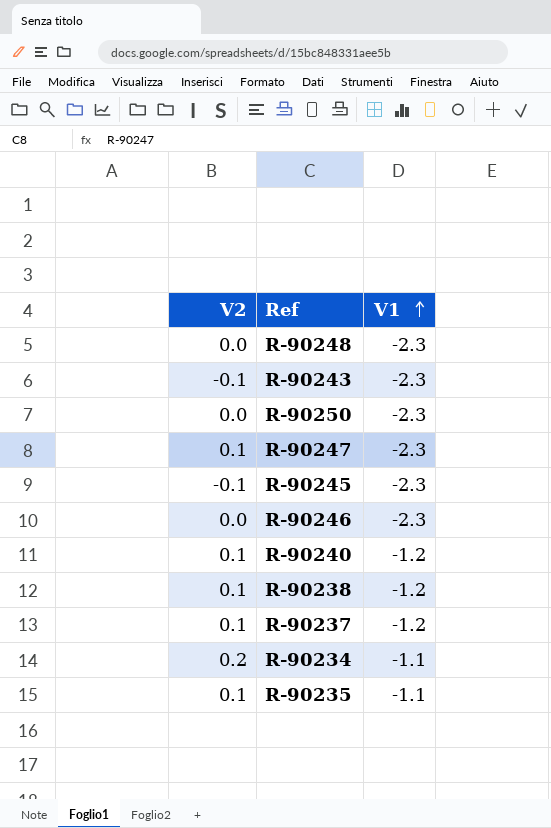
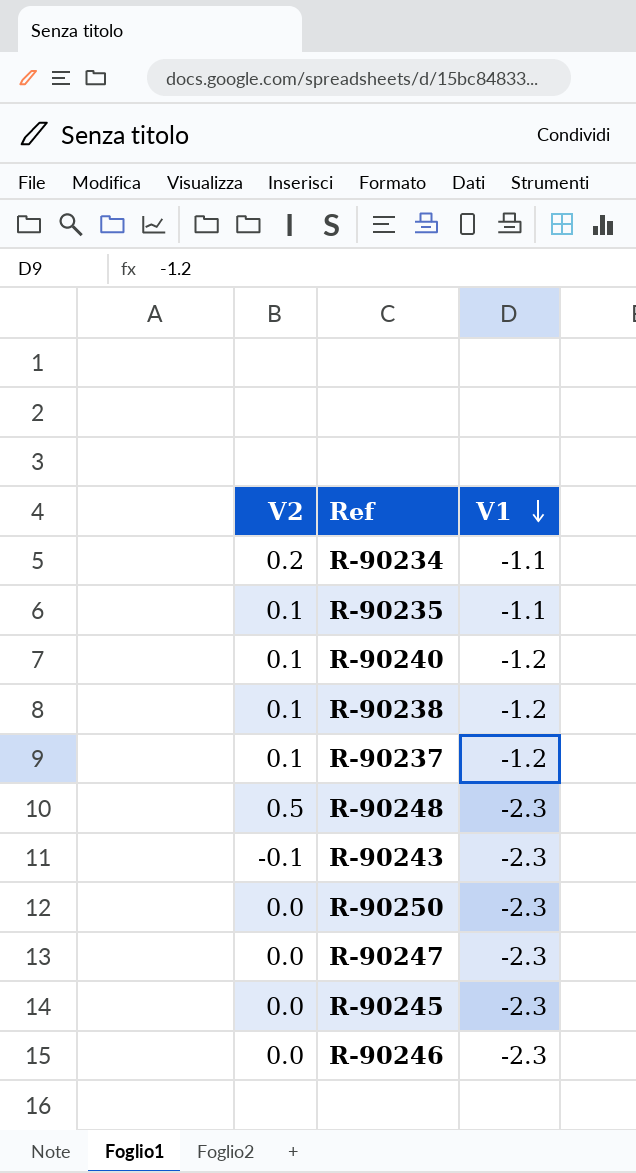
row order: V1 ascending -> V1 descending
R-90248 | V2: 0.0 -> 0.5
R-90247 | V2: 0.1 -> 0.0
R-90245 | V2: -0.1 -> 0.0

